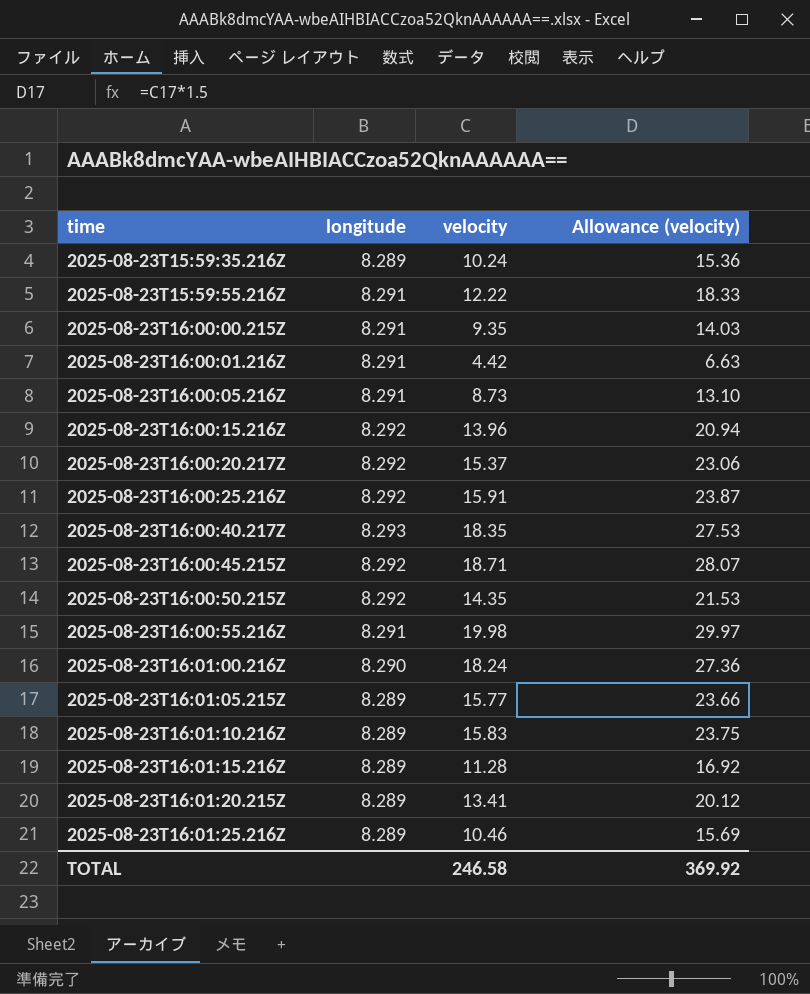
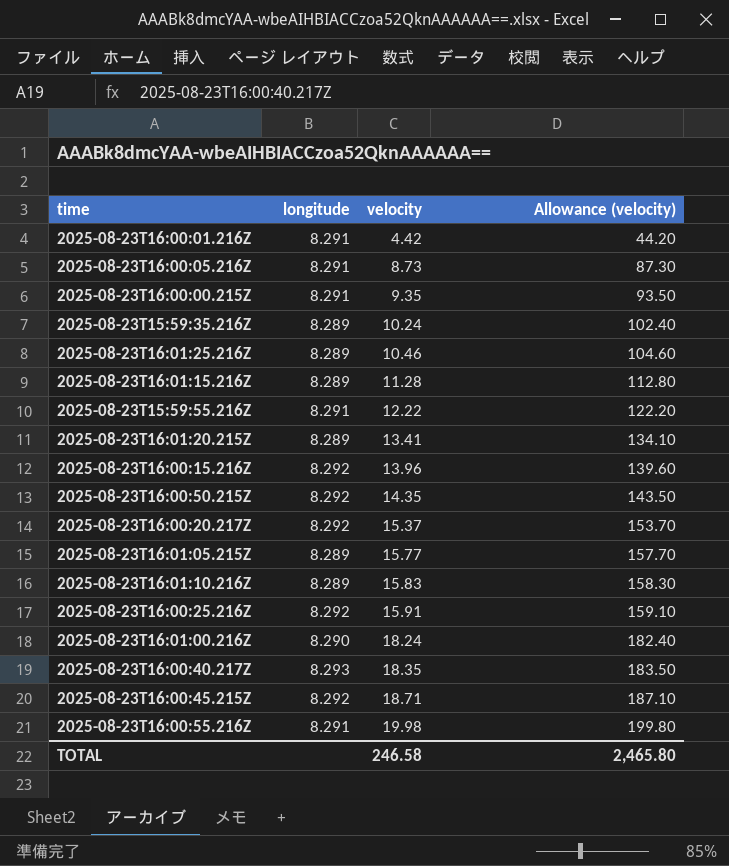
row order: time ascending -> velocity ascending
column Allowance (velocity) | formula: [velocity] * 1.5 -> [velocity] * 10
TOTAL | Allowance (velocity): 369.92 -> 2,465.80

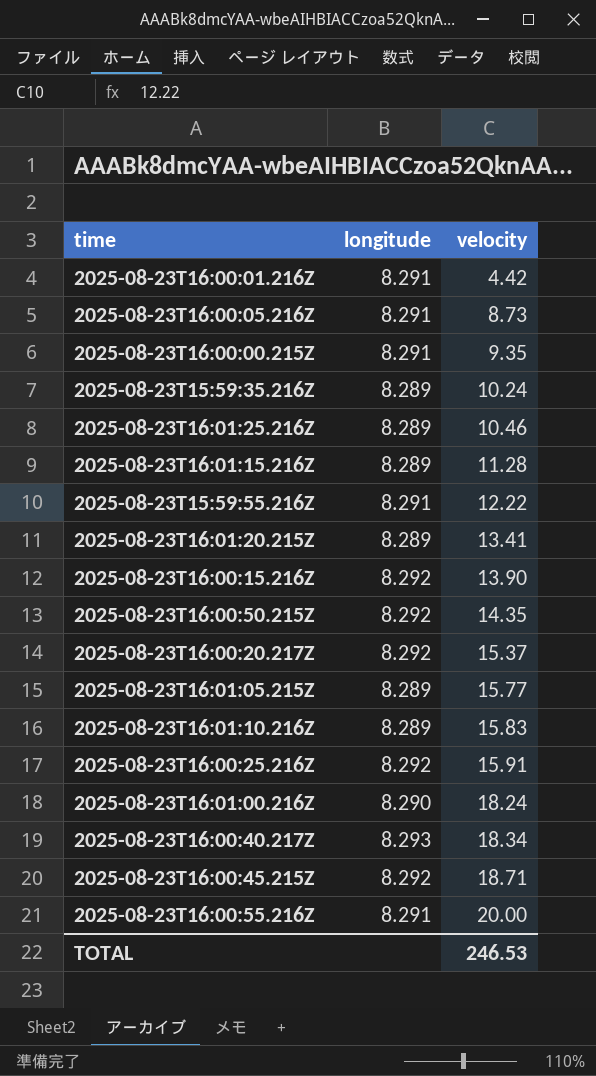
column Allowance (velocity) | formula: [velocity] * 10 -> none
2025-08-23T16:00:15.216Z | velocity: 13.96 -> 13.90
2025-08-23T16:00:40.217Z | velocity: 18.35 -> 18.34
2025-08-23T16:00:55.216Z | velocity: 19.98 -> 20.00
TOTAL | velocity: 246.58 -> 246.53

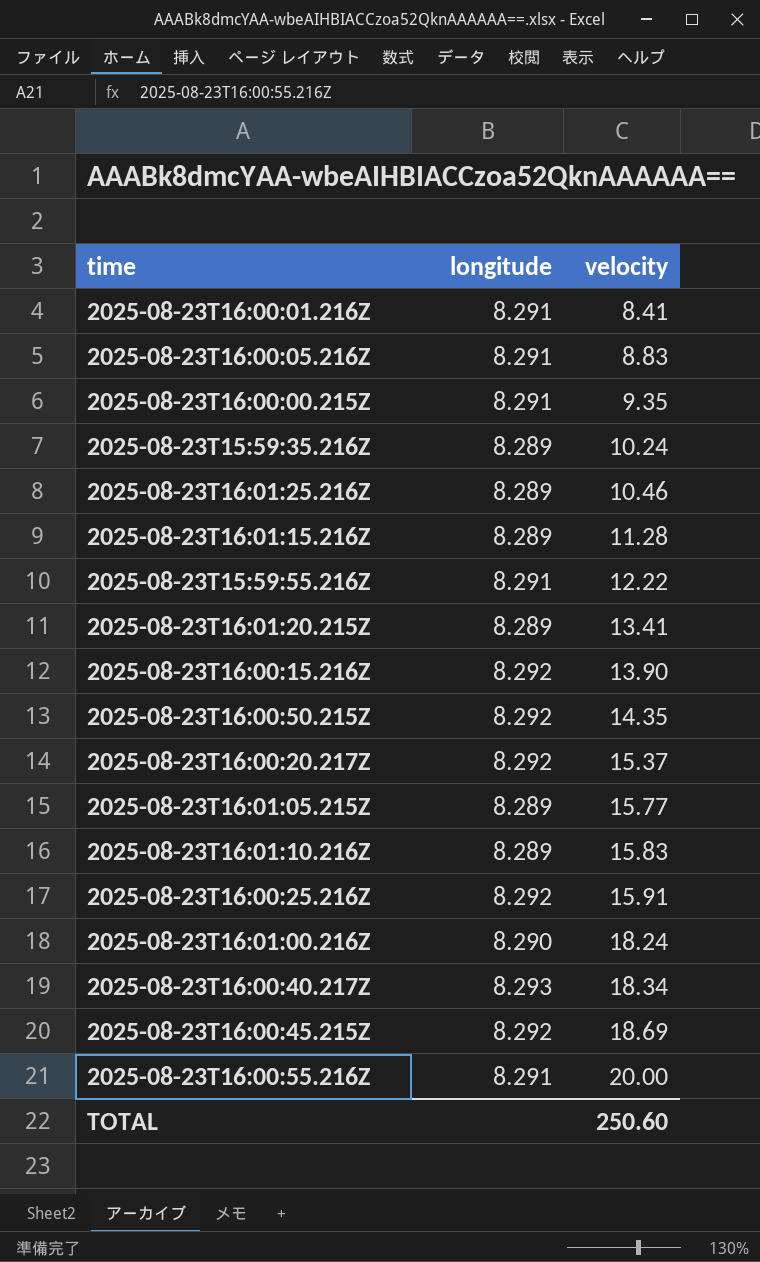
2025-08-23T16:00:01.216Z | velocity: 4.42 -> 8.41
2025-08-23T16:00:05.216Z | velocity: 8.73 -> 8.83
2025-08-23T16:00:45.215Z | velocity: 18.71 -> 18.69
TOTAL | velocity: 246.53 -> 250.60

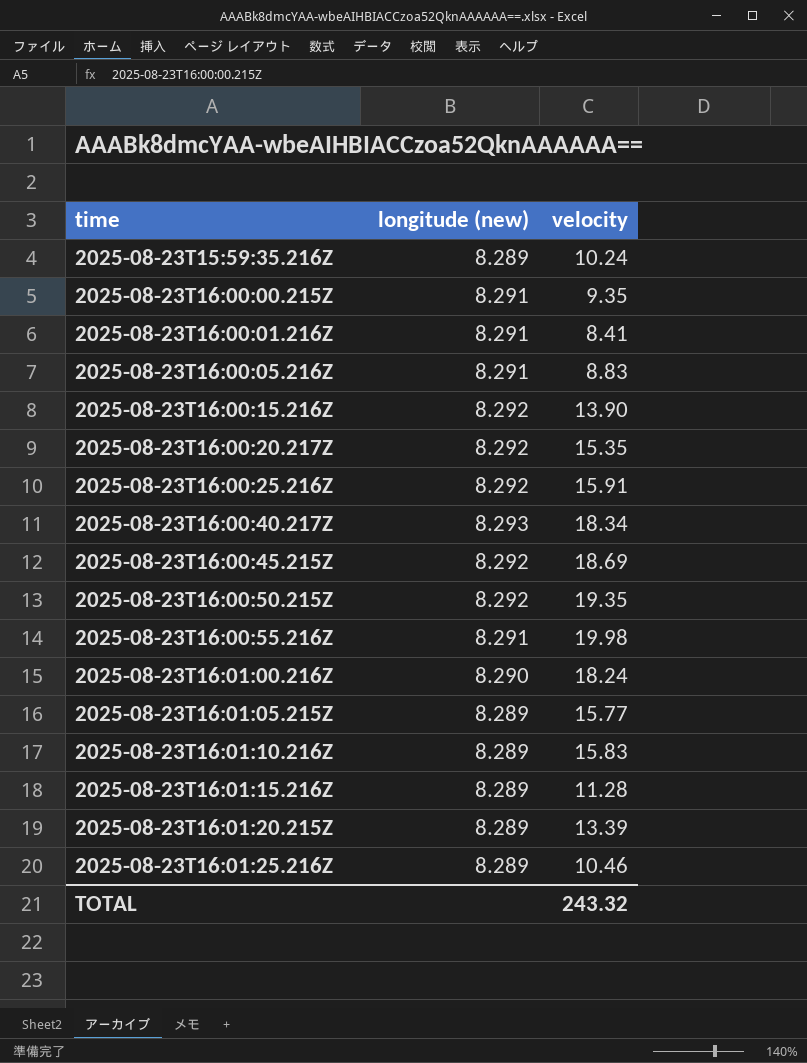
row order: velocity ascending -> time ascending
column name: longitude -> longitude (new)
row 2025-08-23T15:59:55.216Z: 8.291 | 12.22 -> none
2025-08-23T16:00:20.217Z | velocity: 15.37 -> 15.35
2025-08-23T16:00:50.215Z | velocity: 14.35 -> 19.35
2025-08-23T16:00:55.216Z | velocity: 20.00 -> 19.98
2025-08-23T16:01:20.215Z | velocity: 13.41 -> 13.39
TOTAL | velocity: 250.60 -> 243.32

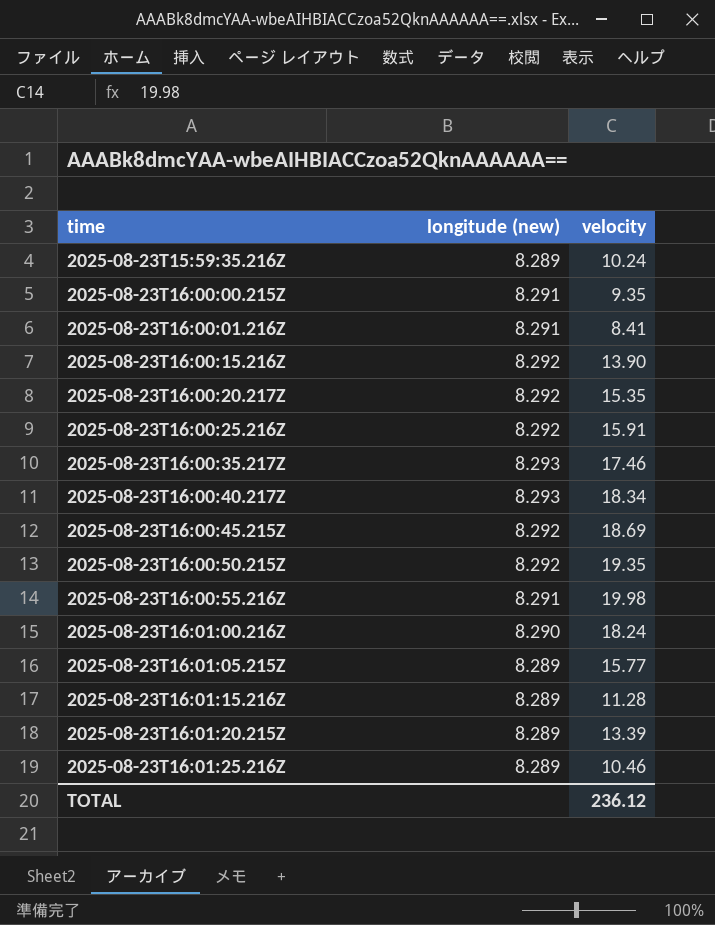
row 2025-08-23T16:00:05.216Z: 8.291 | 8.83 -> none
row 2025-08-23T16:01:10.216Z: 8.289 | 15.83 -> none
row 2025-08-23T16:00:35.217Z: none -> 8.293 | 17.46
TOTAL | velocity: 243.32 -> 236.12

